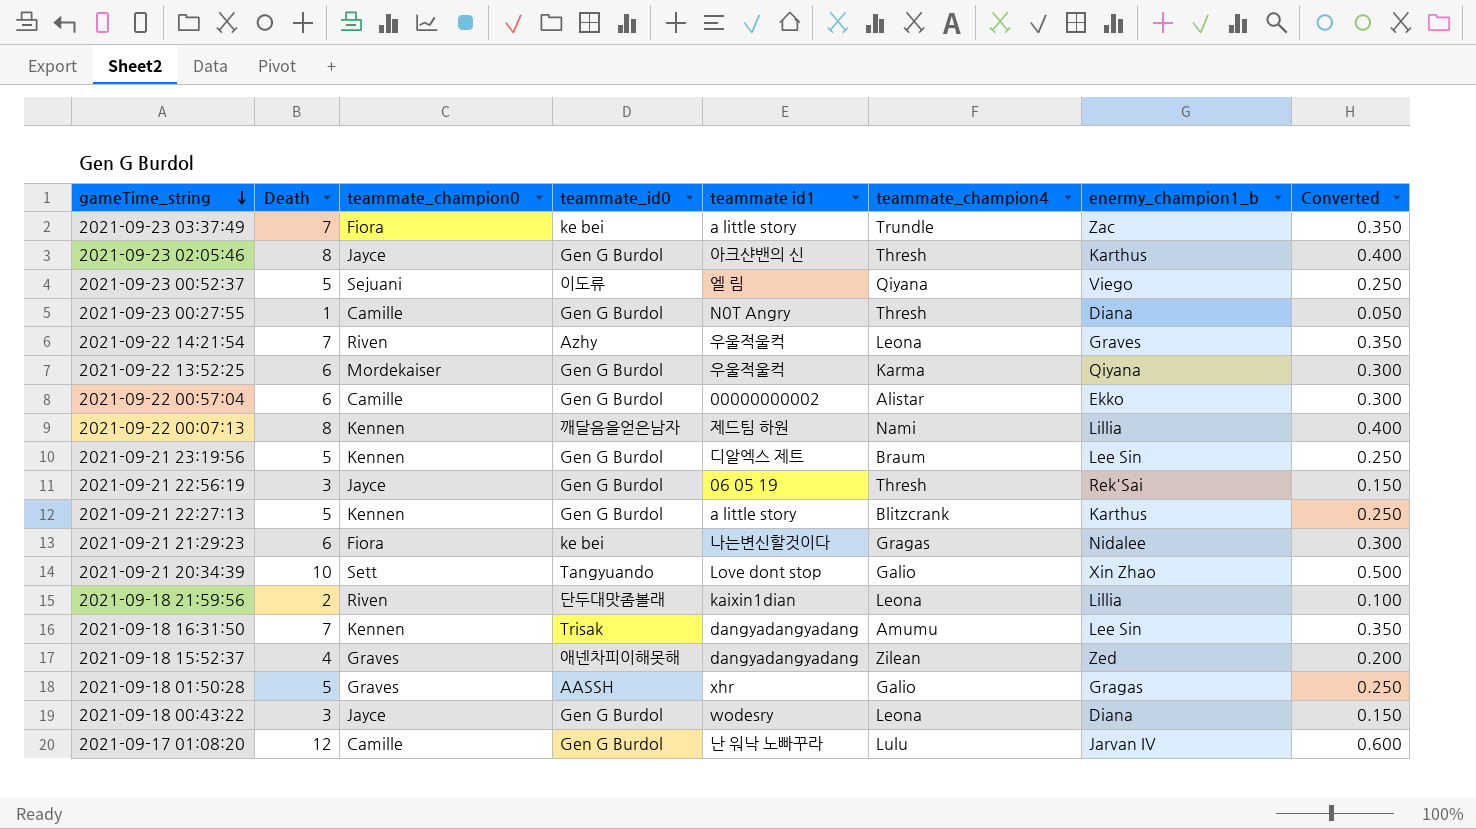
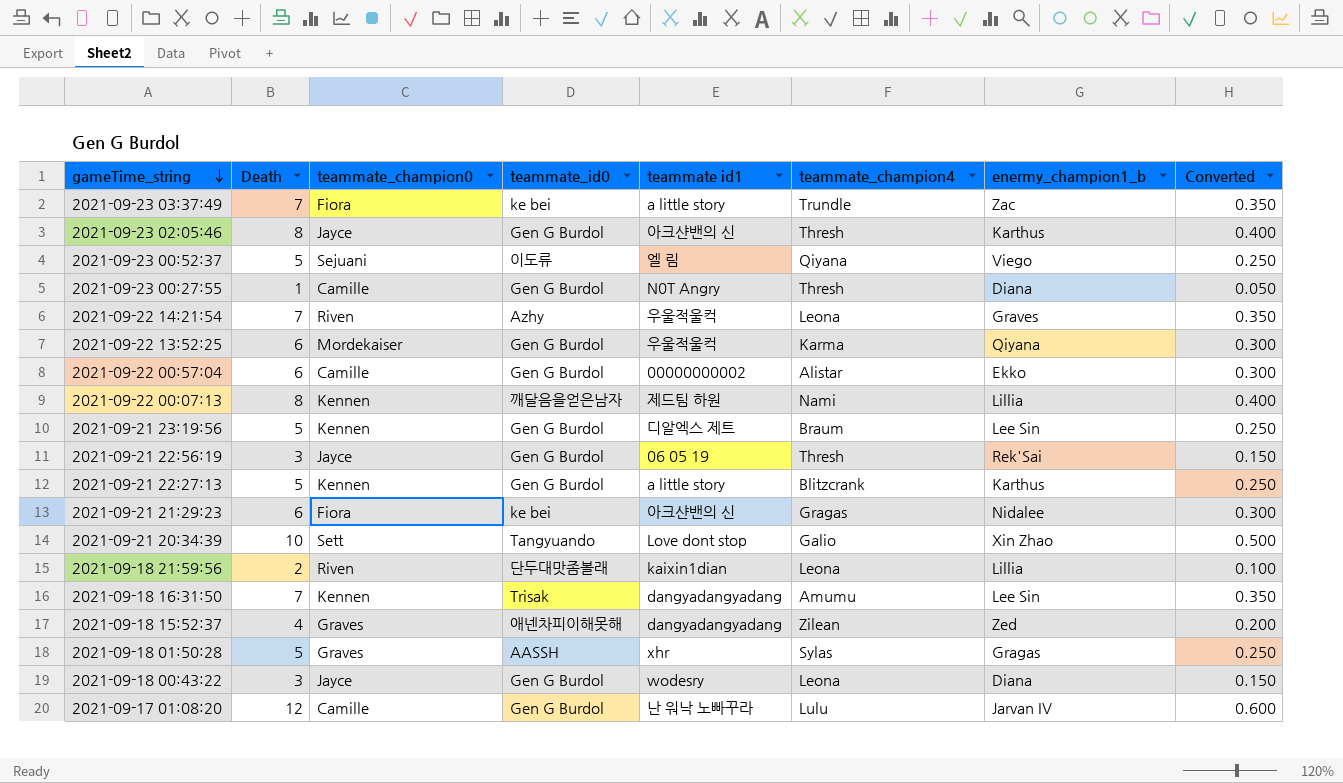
2021-09-21 21:29:23 | teammate id1: 나는변신할것이다 -> 아크샨밴의 신
2021-09-18 01:50:28 | teammate_champion4: Galio -> Sylas

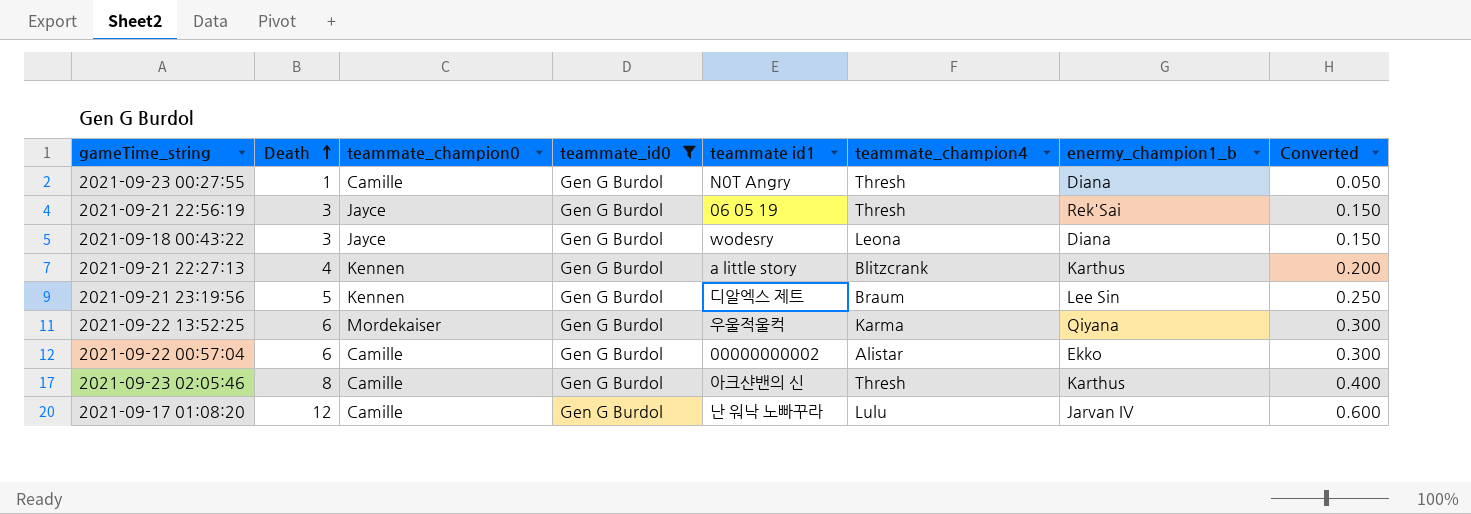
filter: none -> teammate_id0 = Gen G Burdol
row order: gameTime_string descending -> Death ascending
2021-09-21 22:27:13 | Death: 5 -> 4
2021-09-21 22:27:13 | Converted: 0.250 -> 0.200
2021-09-23 02:05:46 | teammate_champion0: Jayce -> Camille

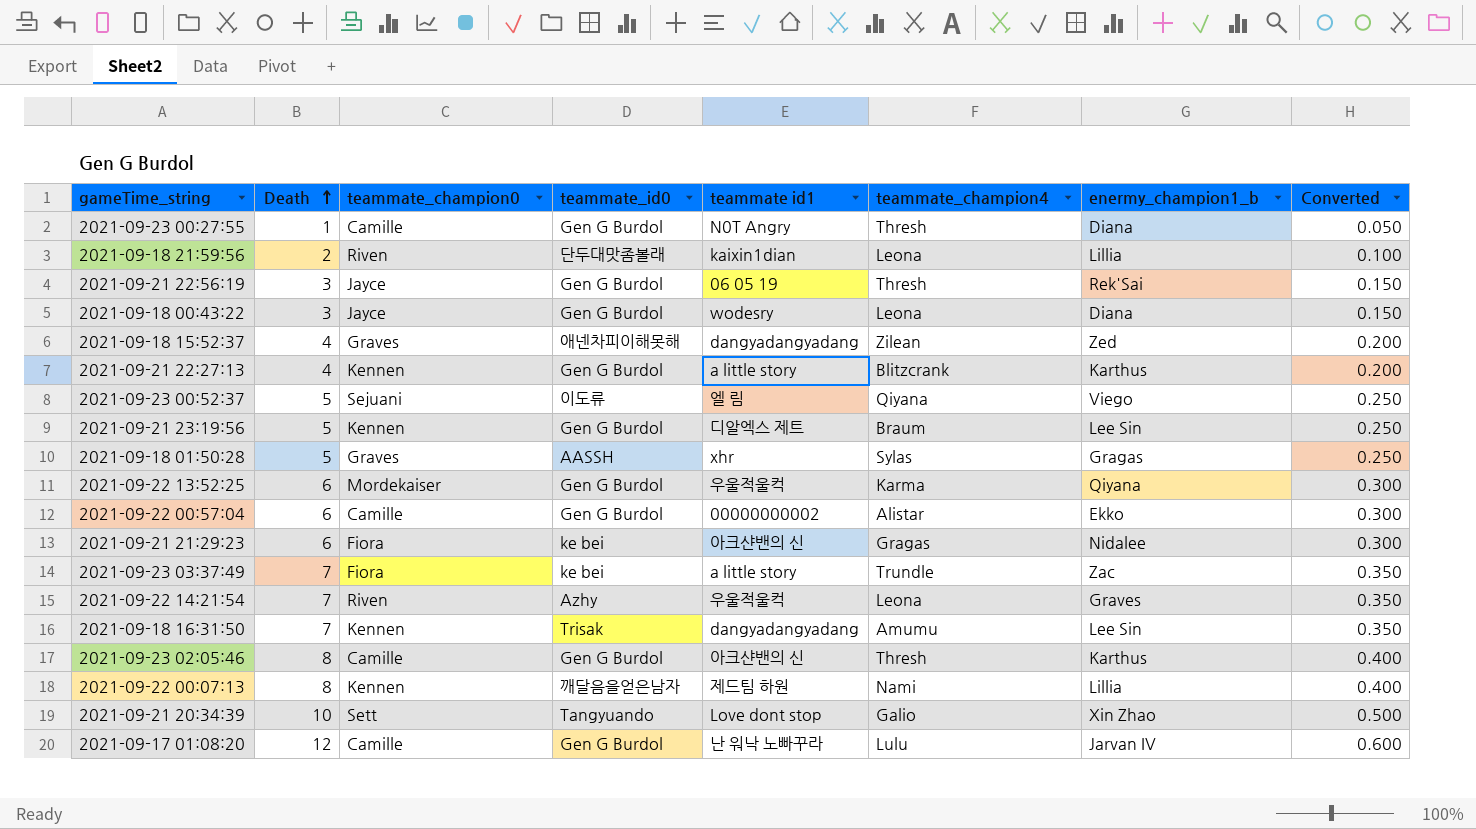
filter: teammate_id0 = Gen G Burdol -> none

